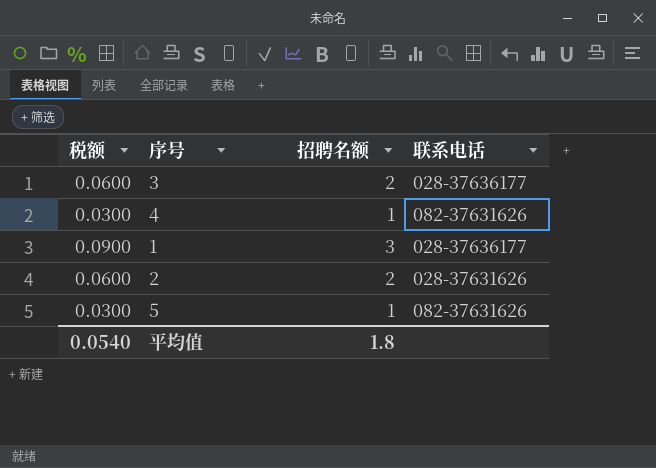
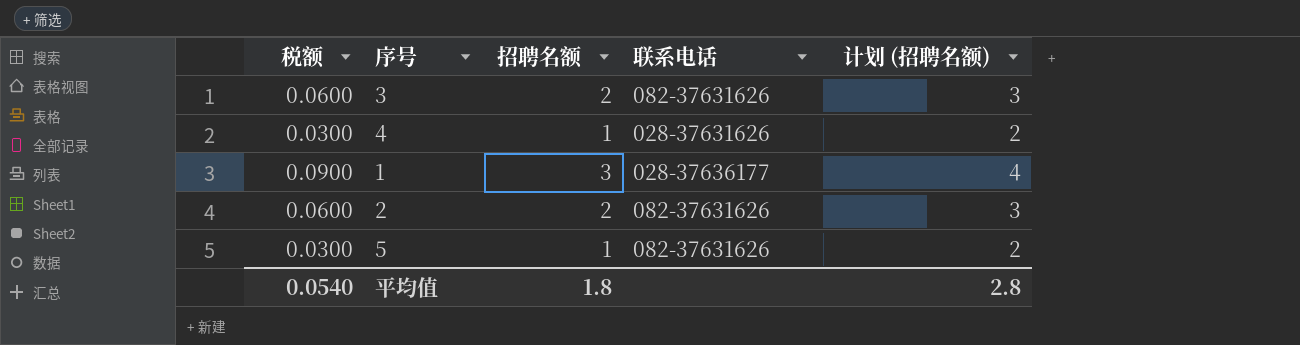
column 计划 (招聘名额) | formula: none -> [招聘名额] + 1
3 | 联系电话: 028-37636177 -> 082-37631626
4 | 联系电话: 082-37631626 -> 028-37631626
2 | 联系电话: 028-37631626 -> 082-37631626

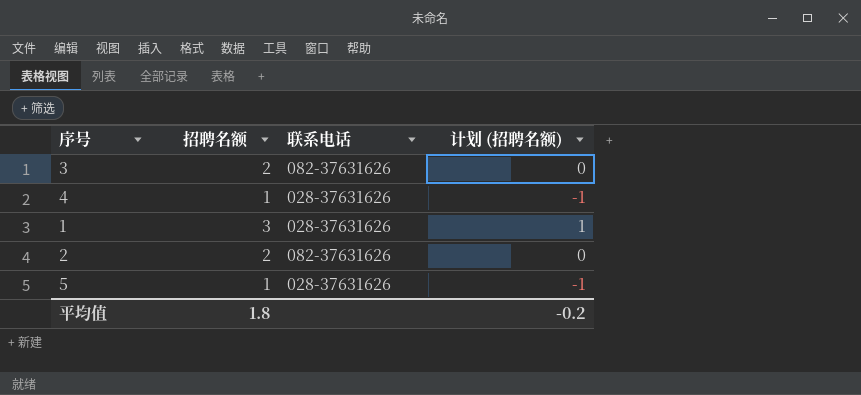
column 税额 | formula: [招聘名额] * 0.03 -> none
column 计划 (招聘名额) | formula: [招聘名额] + 1 -> [招聘名额] - 2
1 | 联系电话: 028-37636177 -> 028-37631626
5 | 联系电话: 082-37631626 -> 028-37631626
平均值 | 计划 (招聘名额): 2.8 -> -0.2

